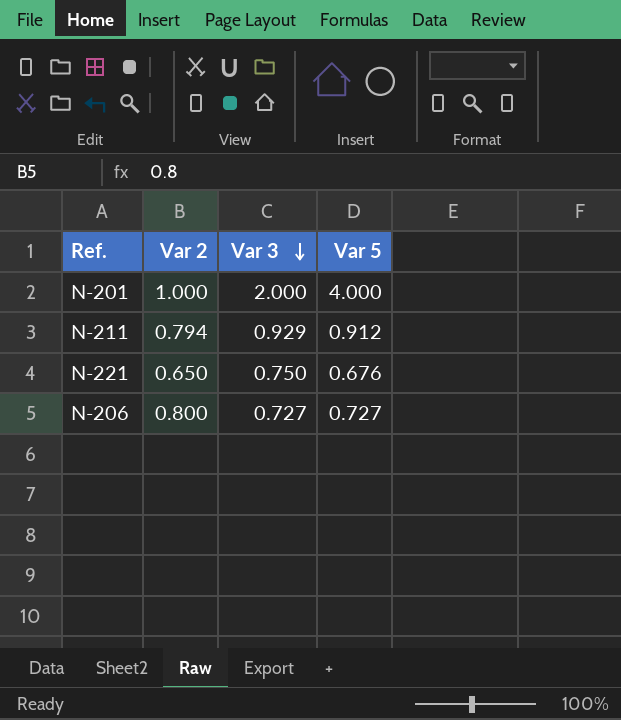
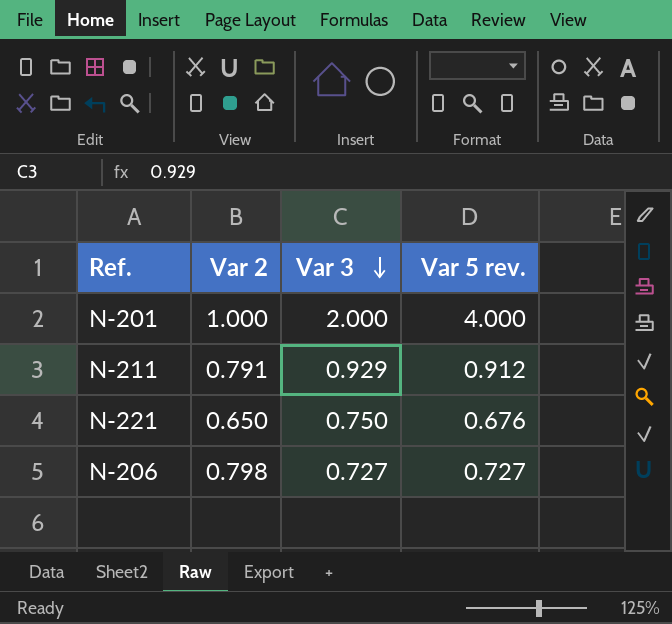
column name: Var 5 -> Var 5 rev.
N-211 | Var 2: 0.794 -> 0.791
N-206 | Var 2: 0.800 -> 0.798

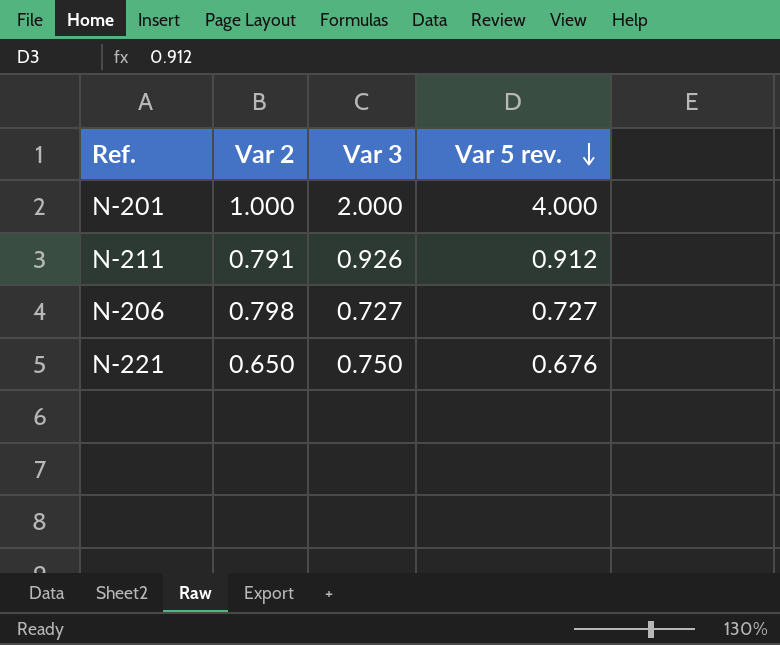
row order: Var 3 descending -> Var 5 rev. descending
N-211 | Var 3: 0.929 -> 0.926

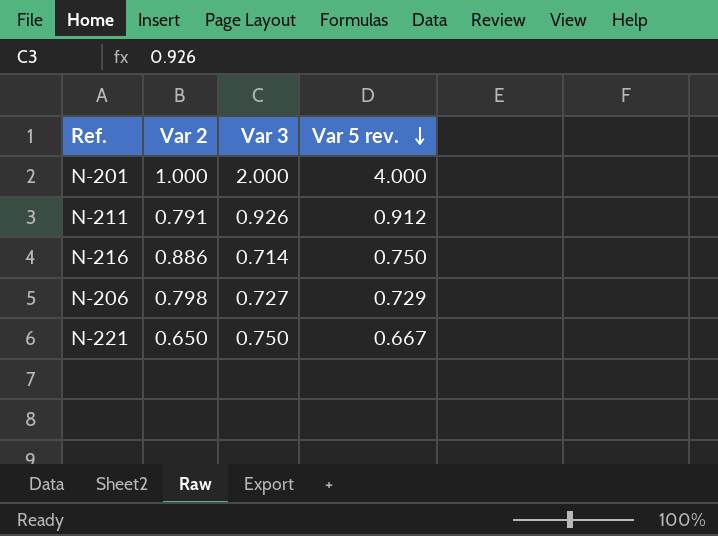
row N-216: none -> 0.886 | 0.714 | 0.750
N-206 | Var 5 rev.: 0.727 -> 0.729
N-221 | Var 5 rev.: 0.676 -> 0.667

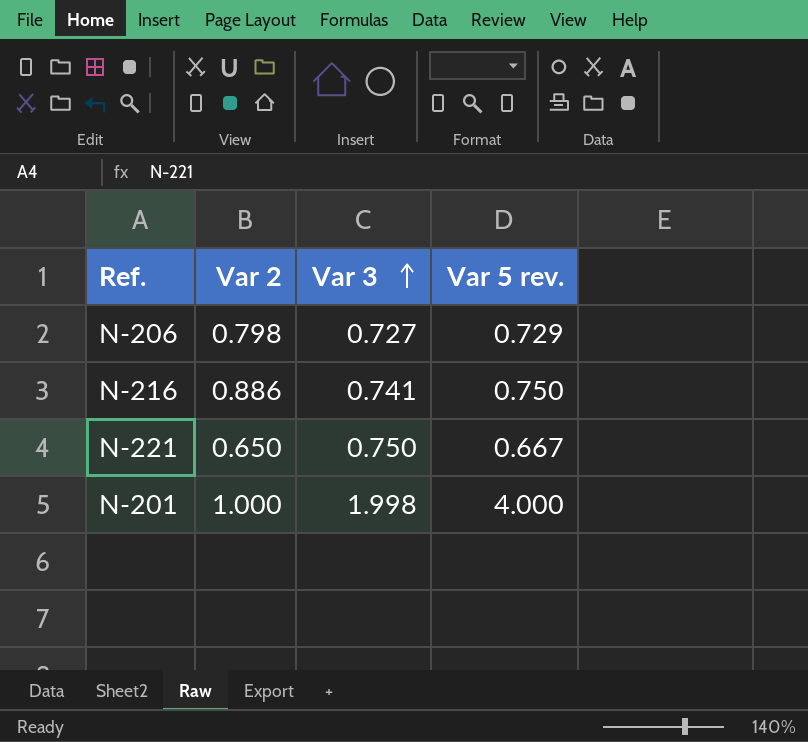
row order: Var 5 rev. descending -> Var 3 ascending
row N-211: 0.791 | 0.926 | 0.912 -> none
N-216 | Var 3: 0.714 -> 0.741
N-201 | Var 3: 2.000 -> 1.998

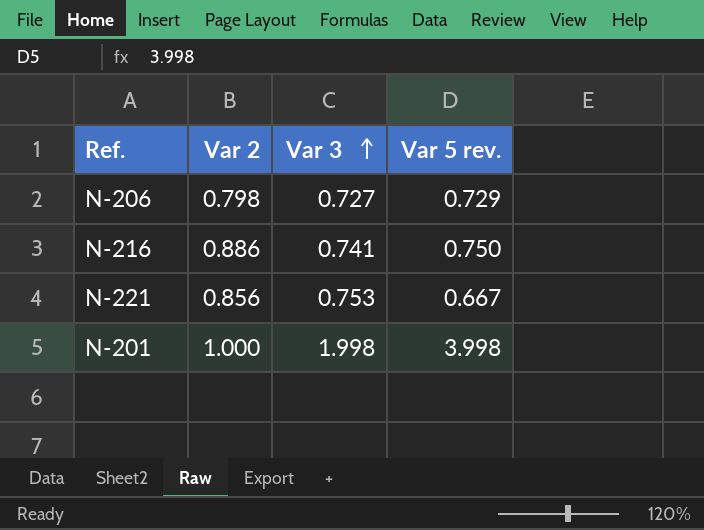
N-221 | Var 2: 0.650 -> 0.856
N-221 | Var 3: 0.750 -> 0.753
N-201 | Var 5 rev.: 4.000 -> 3.998

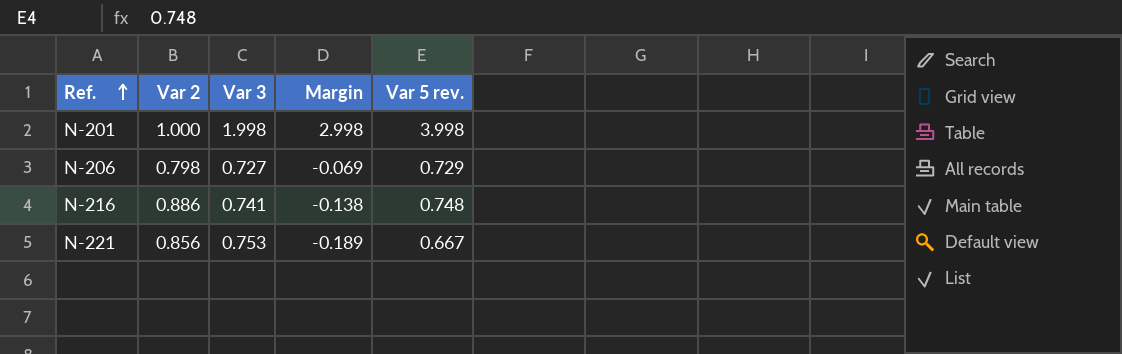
row order: Var 3 ascending -> Ref. ascending
column Margin | formula: none -> [Var 5 rev.] - [Var 2]
N-216 | Var 5 rev.: 0.750 -> 0.748

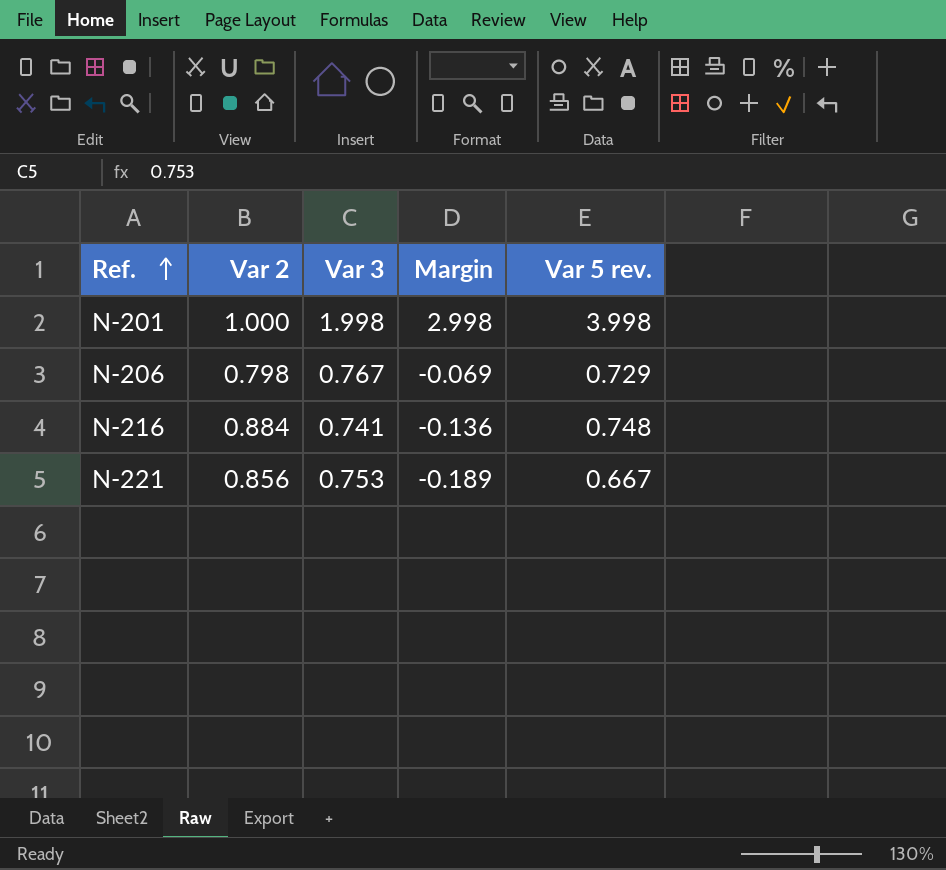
N-206 | Var 3: 0.727 -> 0.767
N-216 | Var 2: 0.886 -> 0.884
N-216 | Margin: -0.138 -> -0.136

